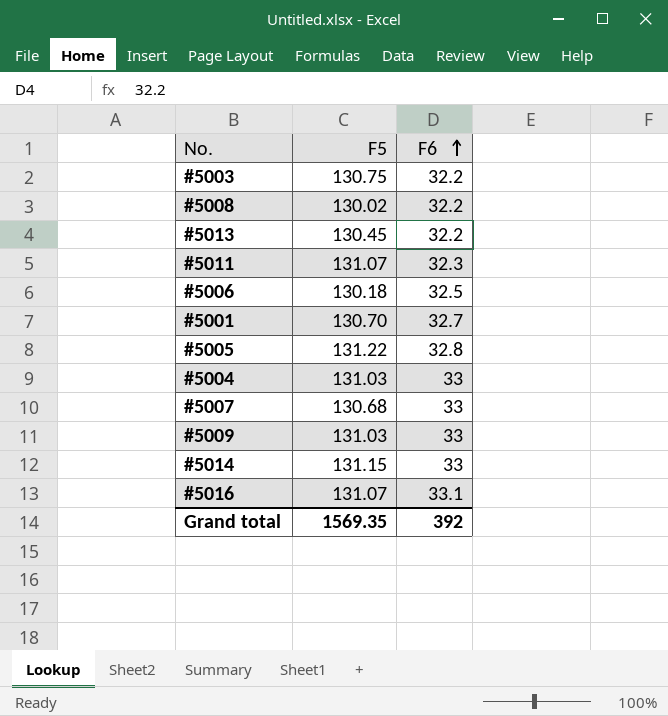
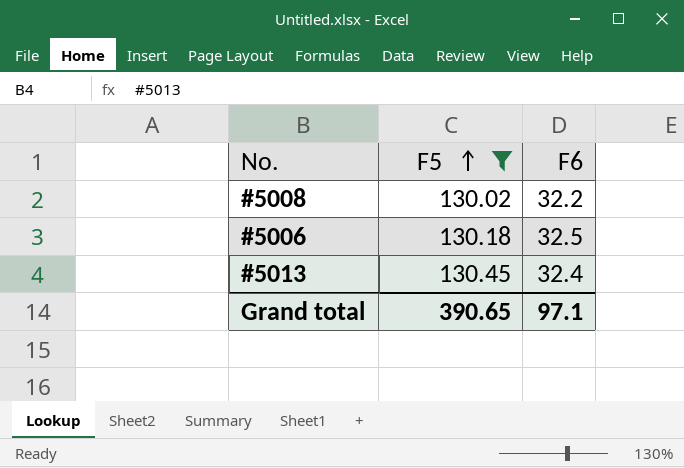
filter: none -> F5 <= 130.45
row order: F6 ascending -> F5 ascending
#5013 | F6: 32.2 -> 32.4
Grand total | F5: 1569.35 -> 390.65
Grand total | F6: 392 -> 97.1

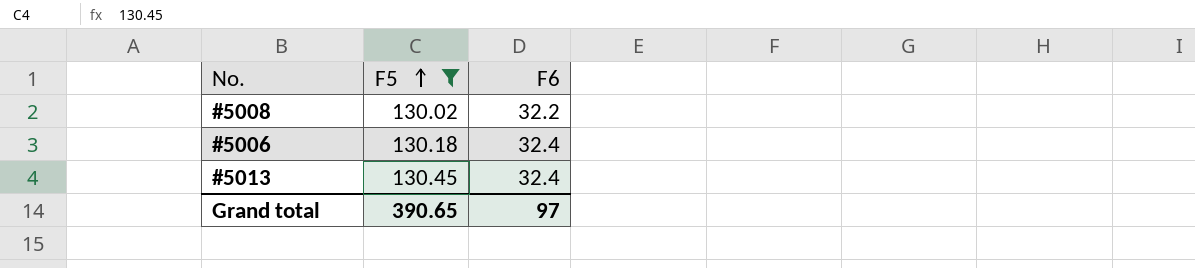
#5006 | F6: 32.5 -> 32.4
Grand total | F6: 97.1 -> 97

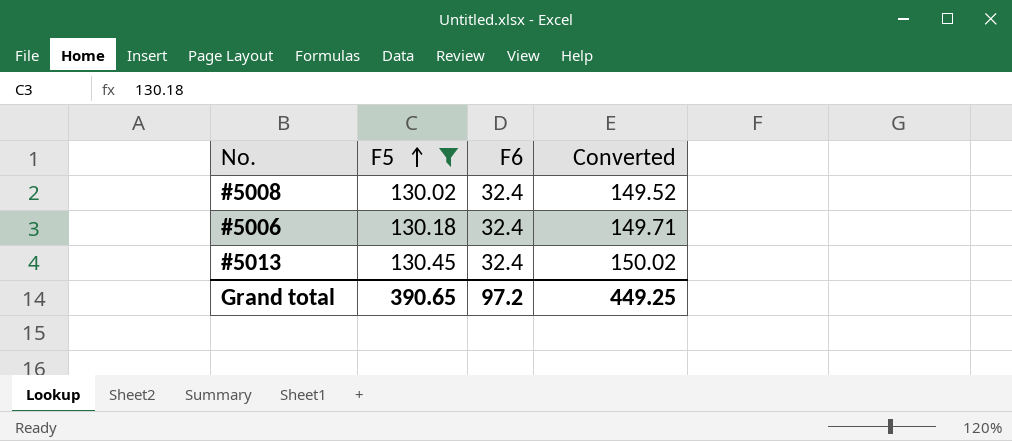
column Converted | formula: none -> [F5] * 1.15
#5008 | F6: 32.2 -> 32.4
Grand total | F6: 97 -> 97.2

